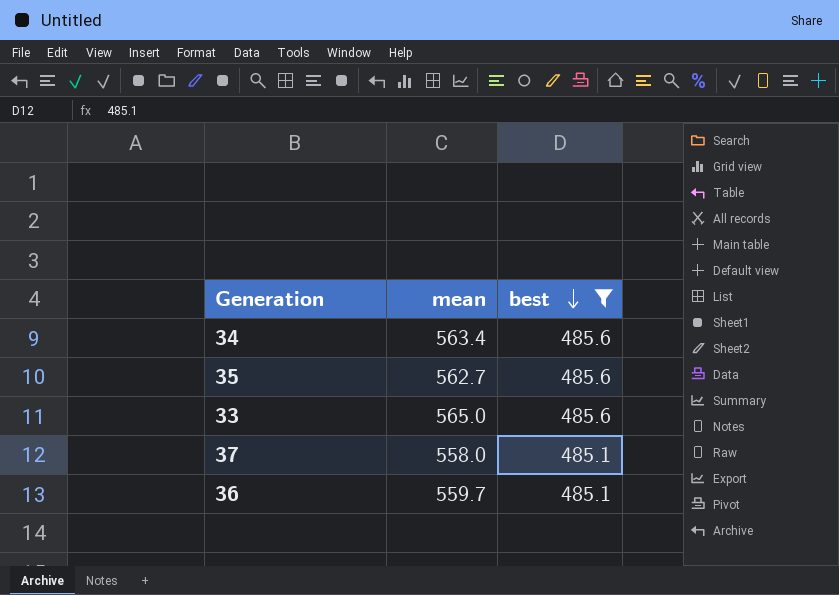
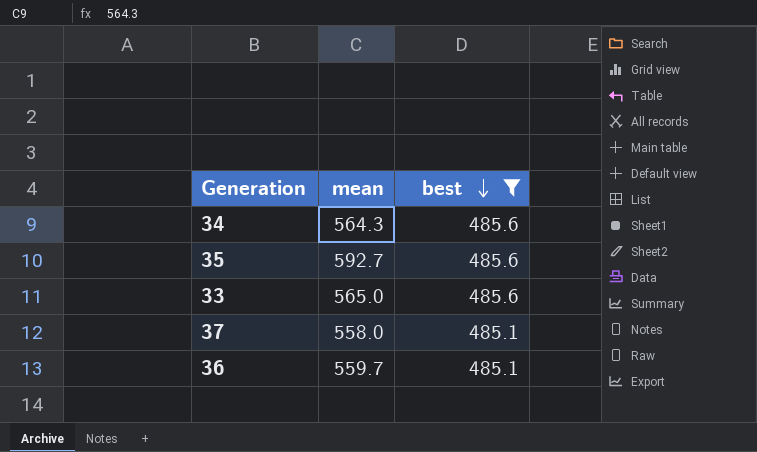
34 | mean: 563.4 -> 564.3
35 | mean: 562.7 -> 592.7

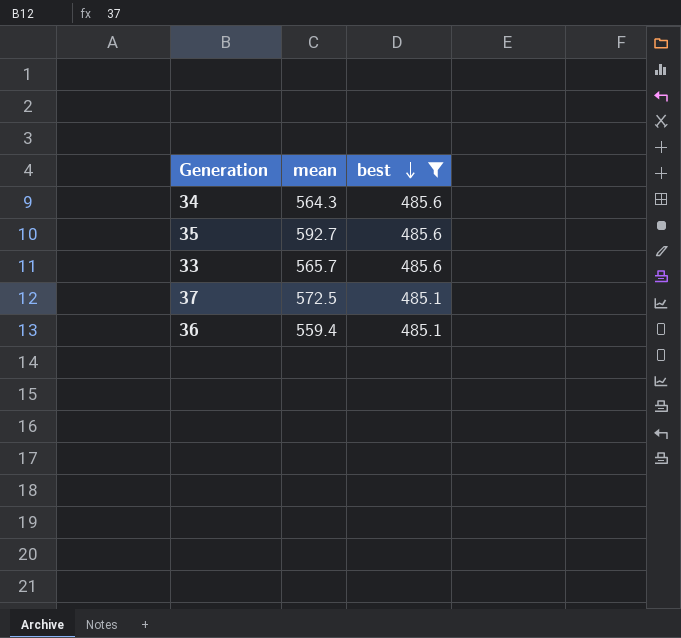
33 | mean: 565.0 -> 565.7
37 | mean: 558.0 -> 572.5
36 | mean: 559.7 -> 559.4

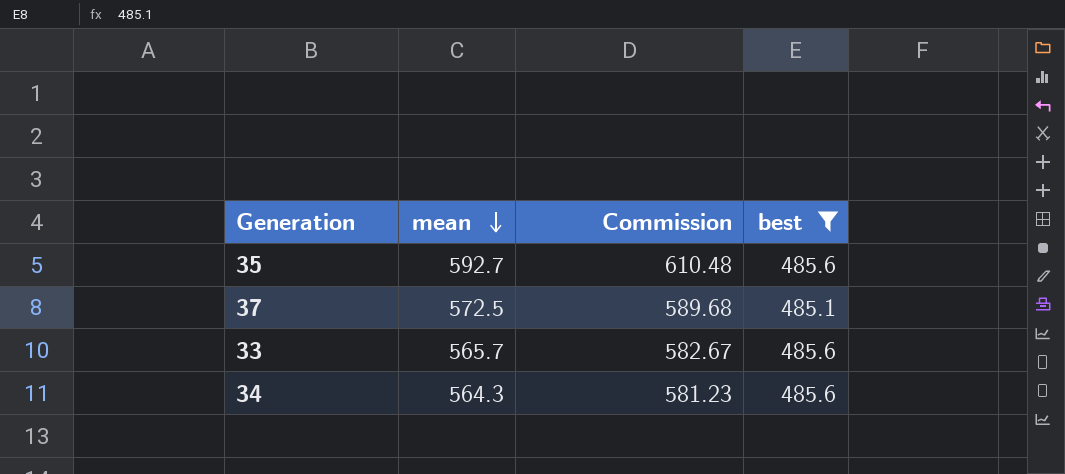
row order: best descending -> mean descending
column Commission | formula: none -> [mean] * 1.03
row 36: 559.4 | 485.1 -> none

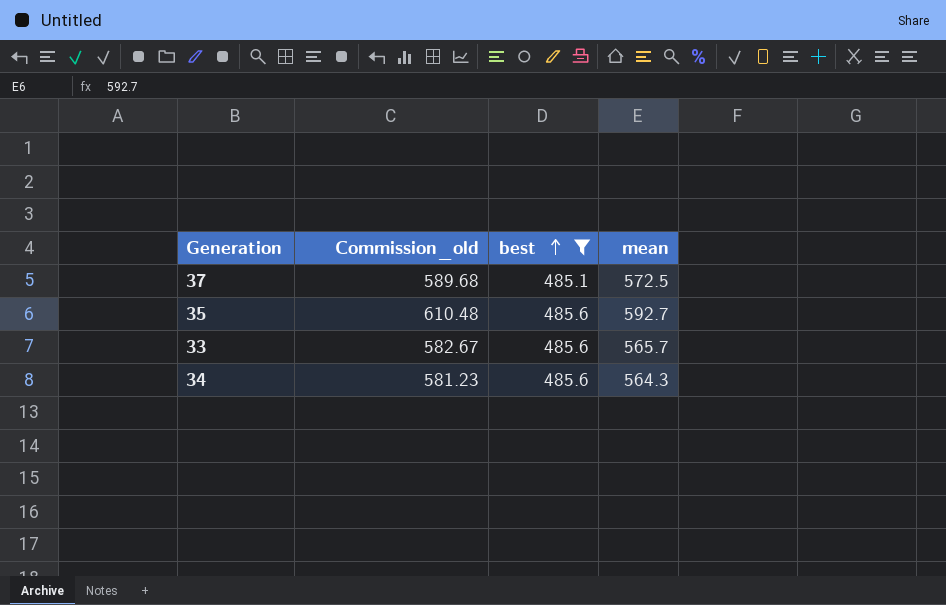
row order: mean descending -> best ascending
column name: Commission -> Commission_old
column mean | position: 2 -> 4

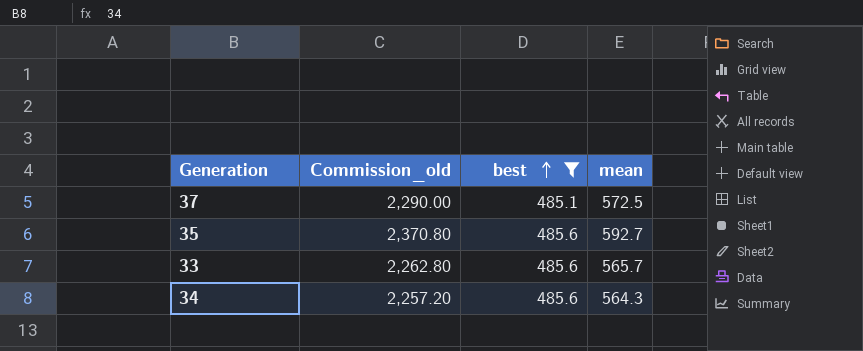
column Commission_old | formula: [mean] * 1.03 -> [mean] * 4

